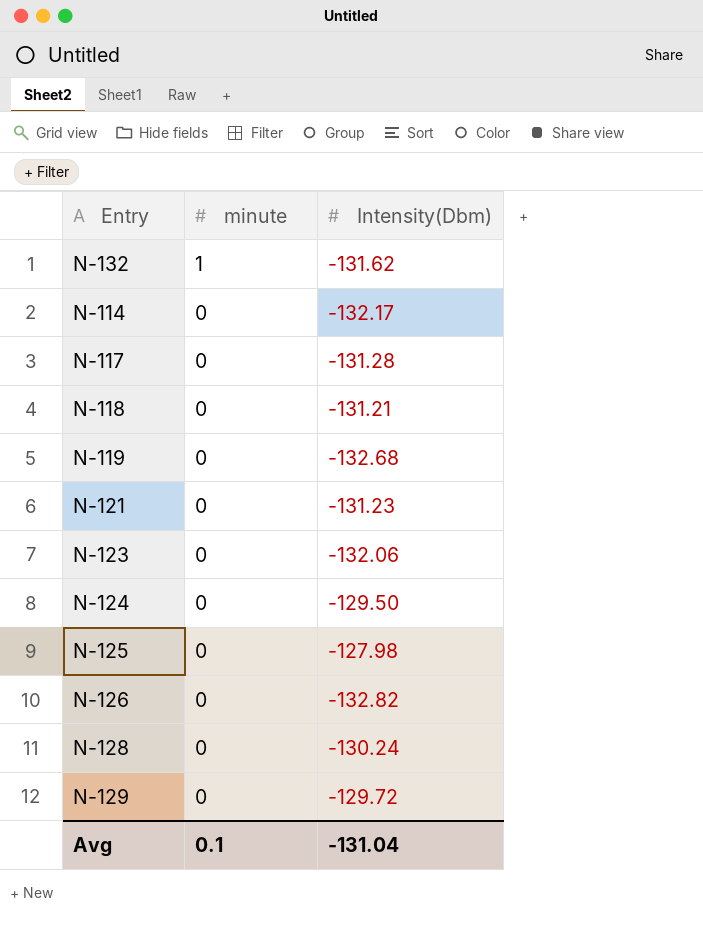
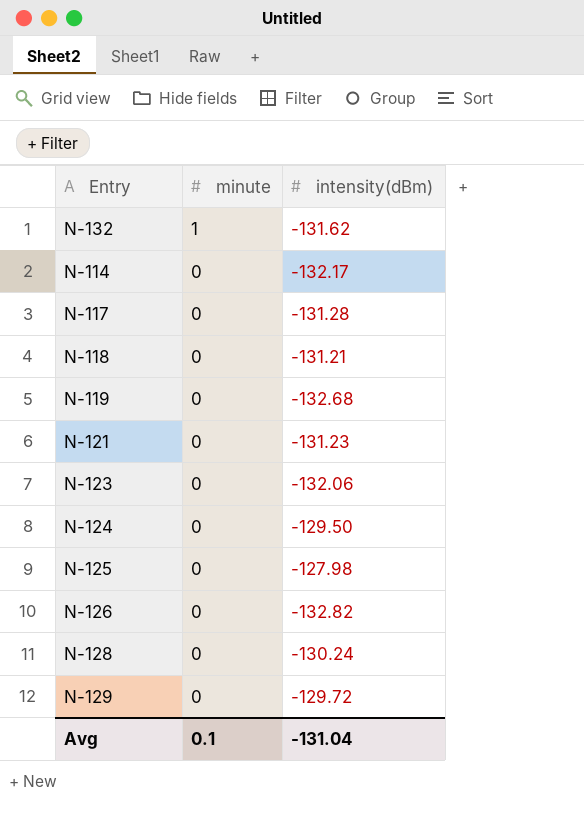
column name: Intensity(Dbm) -> intensity(dBm)

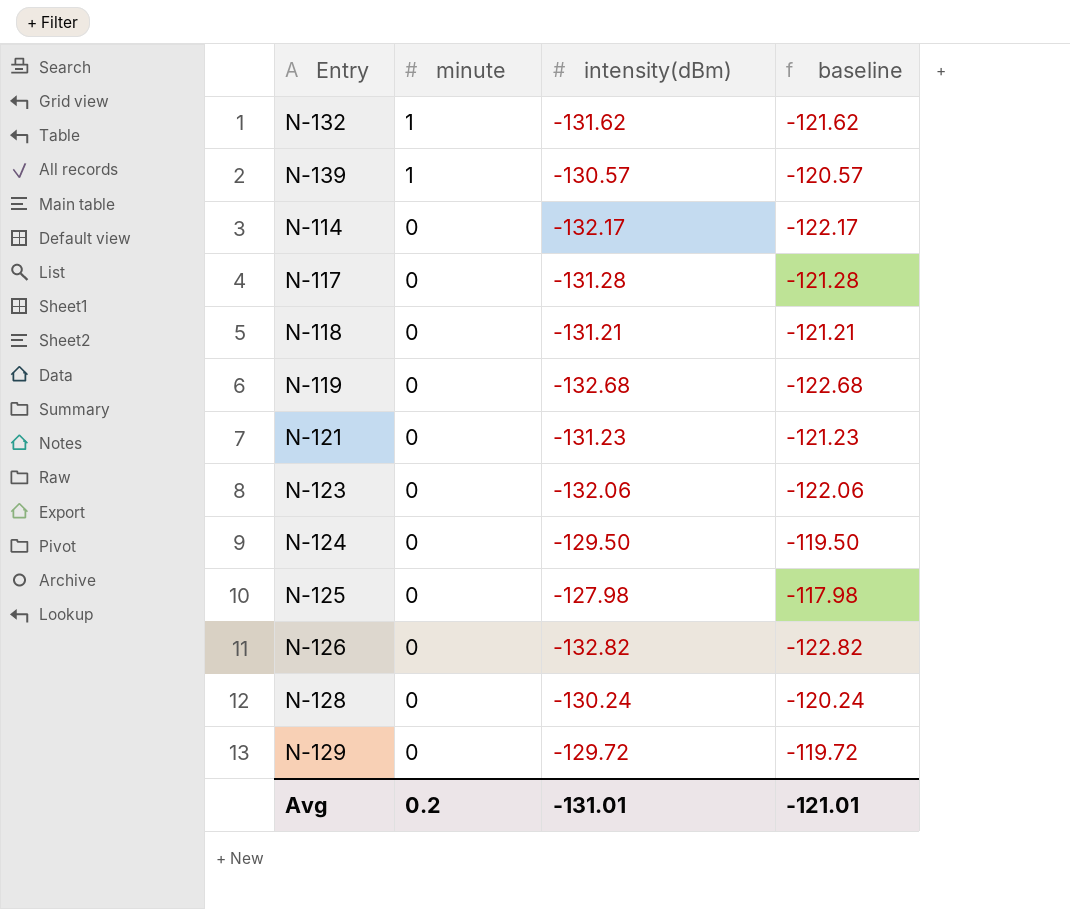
column baseline | formula: none -> [intensity(dBm)] + 10
row N-139: none -> 1 | -130.57 | -120.57
Avg | minute: 0.1 -> 0.2
Avg | intensity(dBm): -131.04 -> -131.01

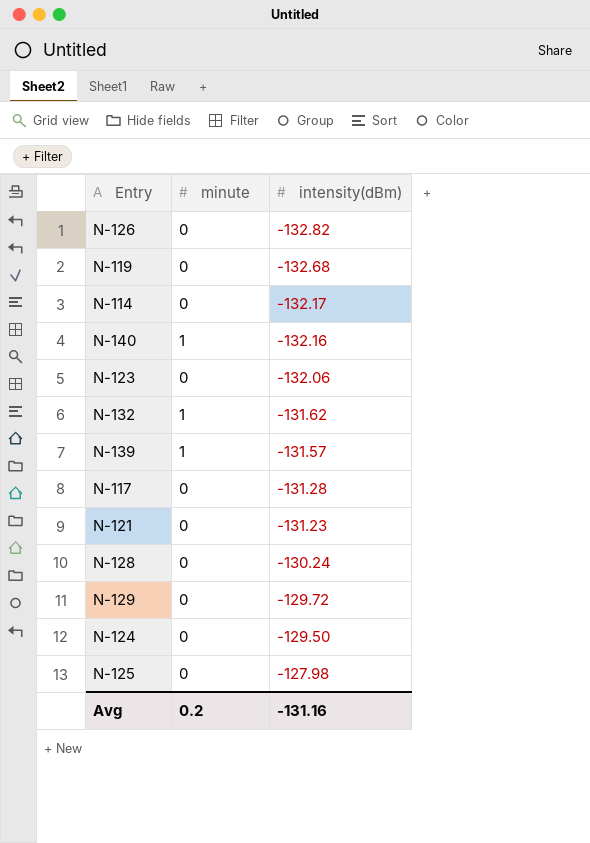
row order: minute descending -> intensity(dBm) ascending
column baseline | formula: [intensity(dBm)] + 10 -> none
row N-118: 0 | -131.21 | -121.21 -> none
row N-140: none -> 1 | -132.16
N-139 | intensity(dBm): -130.57 -> -131.57
Avg | intensity(dBm): -131.01 -> -131.16

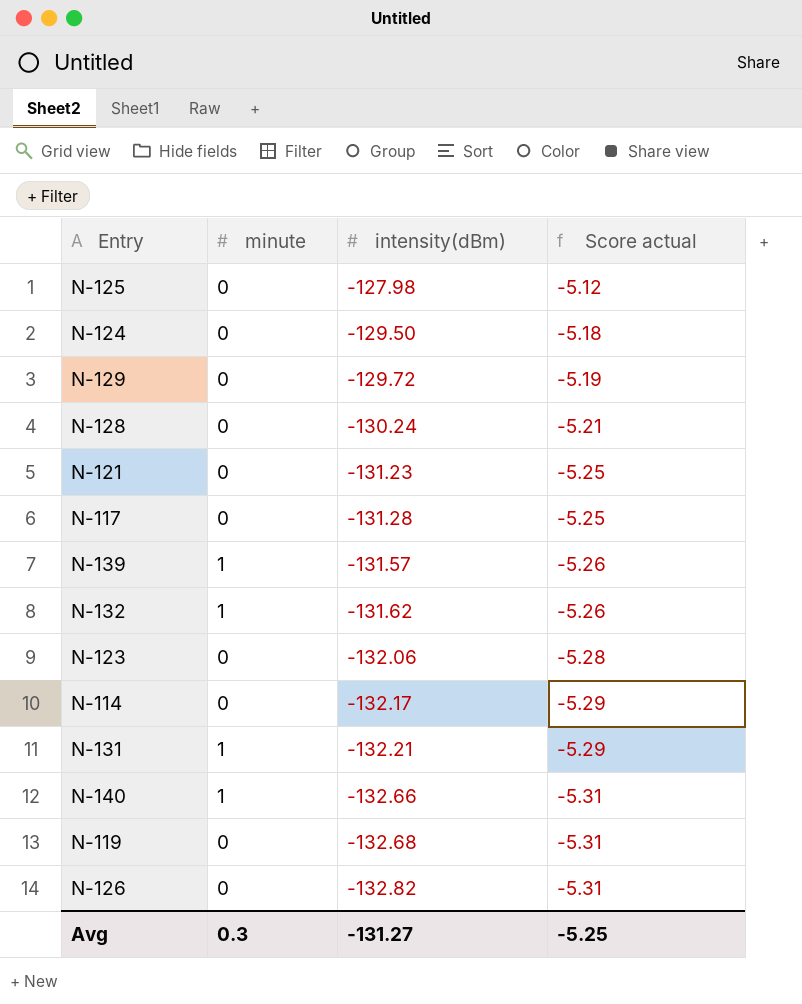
row order: intensity(dBm) ascending -> intensity(dBm) descending
column Score actual | formula: none -> [intensity(dBm)] * 0.04
row N-131: none -> 1 | -132.21 | -5.29
N-140 | intensity(dBm): -132.16 -> -132.66
Avg | minute: 0.2 -> 0.3
Avg | intensity(dBm): -131.16 -> -131.27

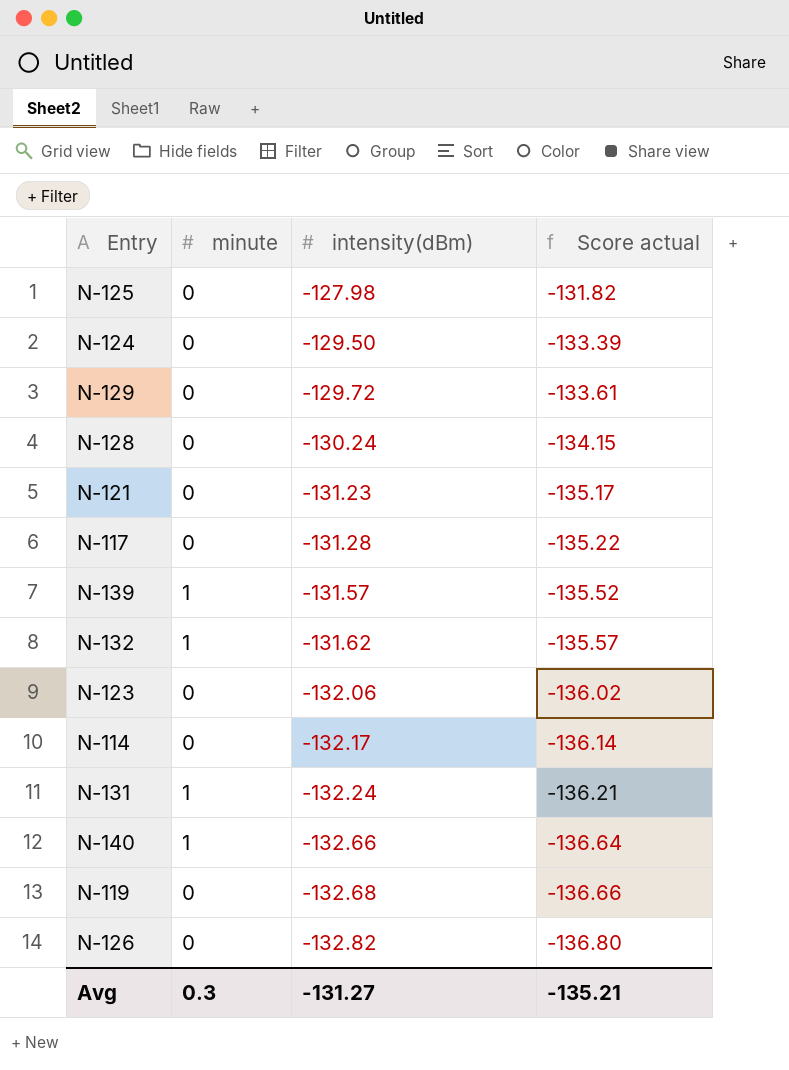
column Score actual | formula: [intensity(dBm)] * 0.04 -> [intensity(dBm)] * 1.03
N-131 | intensity(dBm): -132.21 -> -132.24
Avg | Score actual: -5.25 -> -135.21

